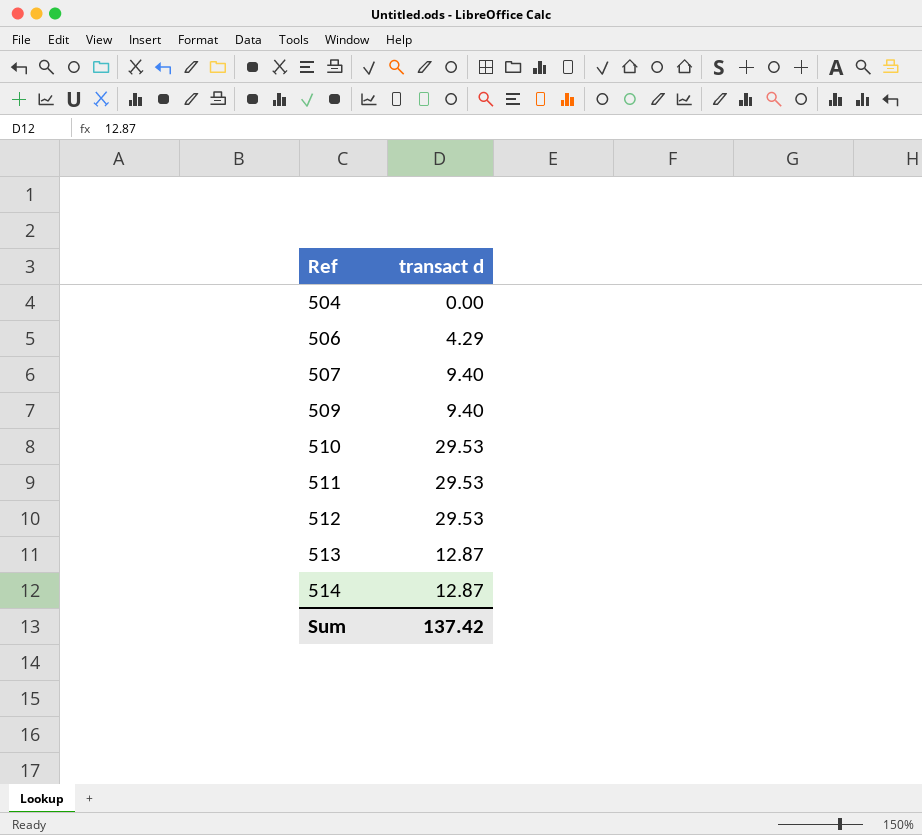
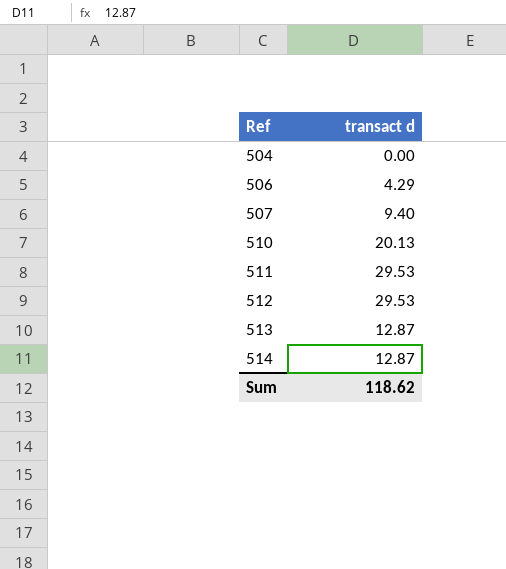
row 509: 9.40 -> none
510 | transact d: 29.53 -> 20.13
Sum | transact d: 137.42 -> 118.62

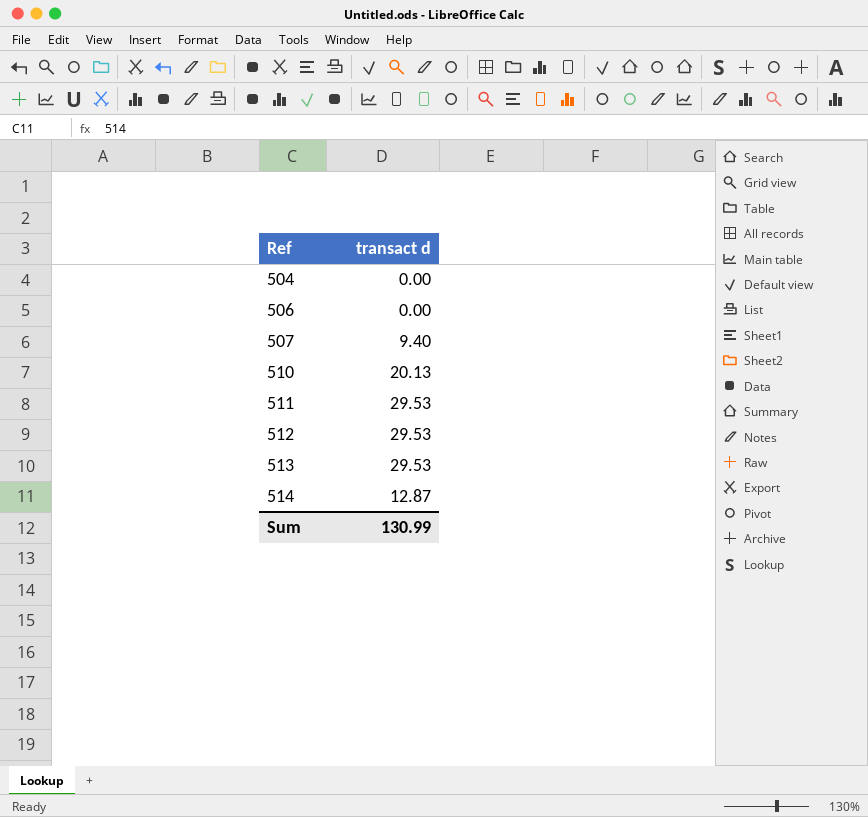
506 | transact d: 4.29 -> 0.00
513 | transact d: 12.87 -> 29.53
Sum | transact d: 118.62 -> 130.99

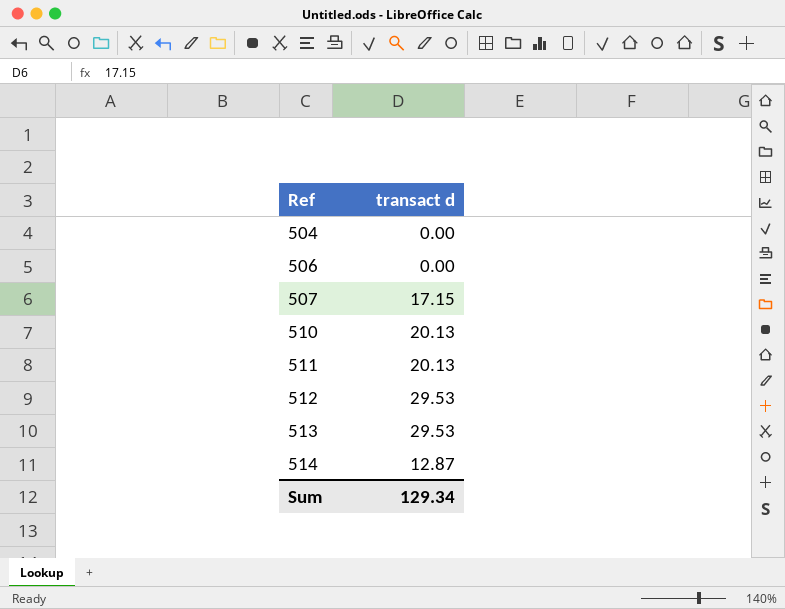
507 | transact d: 9.40 -> 17.15
511 | transact d: 29.53 -> 20.13
Sum | transact d: 130.99 -> 129.34

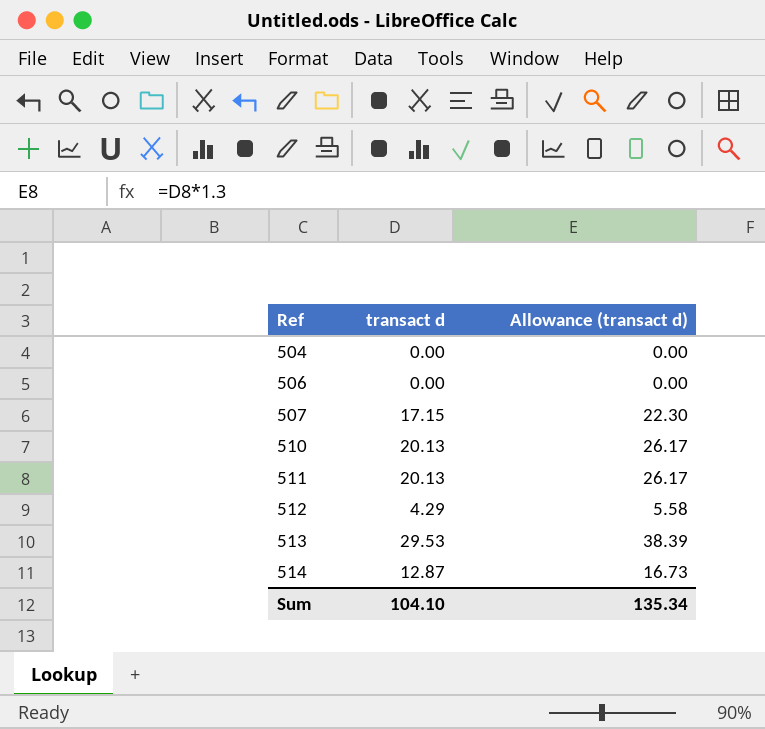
column Allowance (transact d) | formula: none -> [transact d] * 1.3
512 | transact d: 29.53 -> 4.29
Sum | transact d: 129.34 -> 104.10

